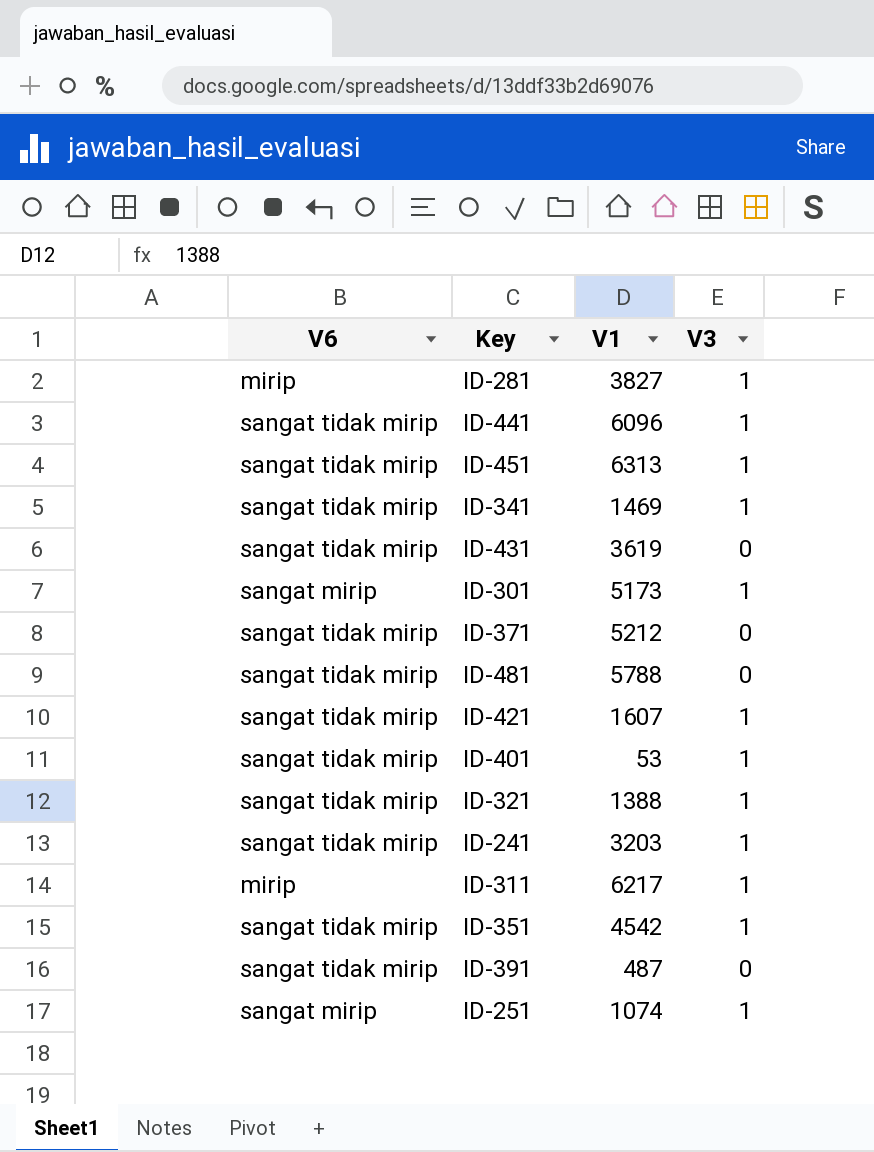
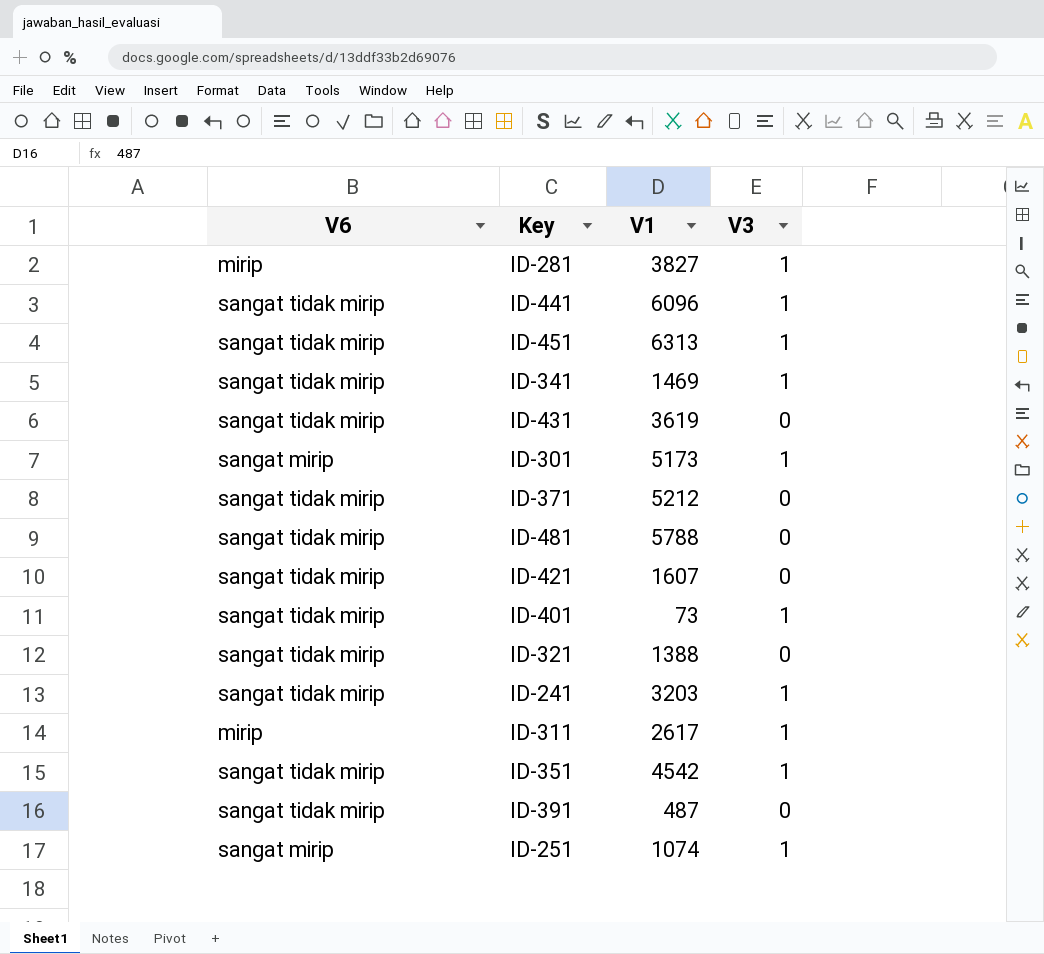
ID-421 | V3: 1 -> 0
ID-401 | V1: 53 -> 73
ID-321 | V3: 1 -> 0
ID-311 | V1: 6217 -> 2617

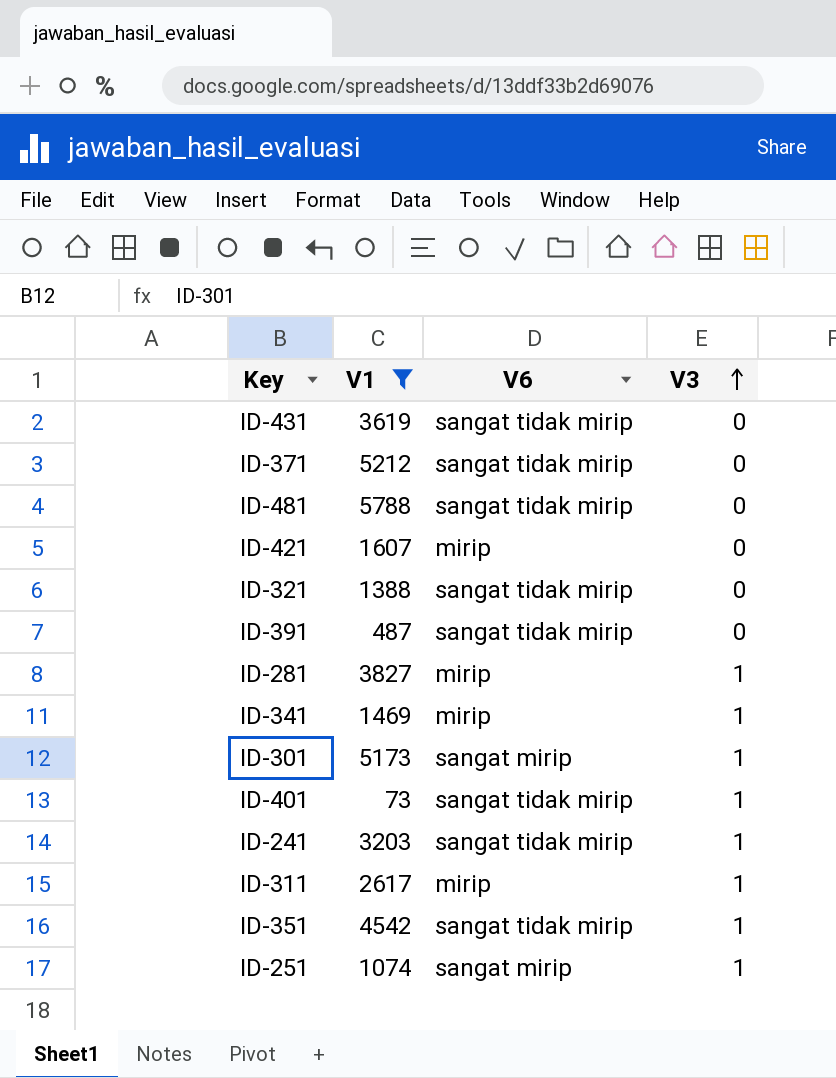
filter: none -> V1 <= 5788
row order: none -> V3 ascending
column V6 | position: 1 -> 3
ID-421 | V6: sangat tidak mirip -> mirip
ID-341 | V6: sangat tidak mirip -> mirip

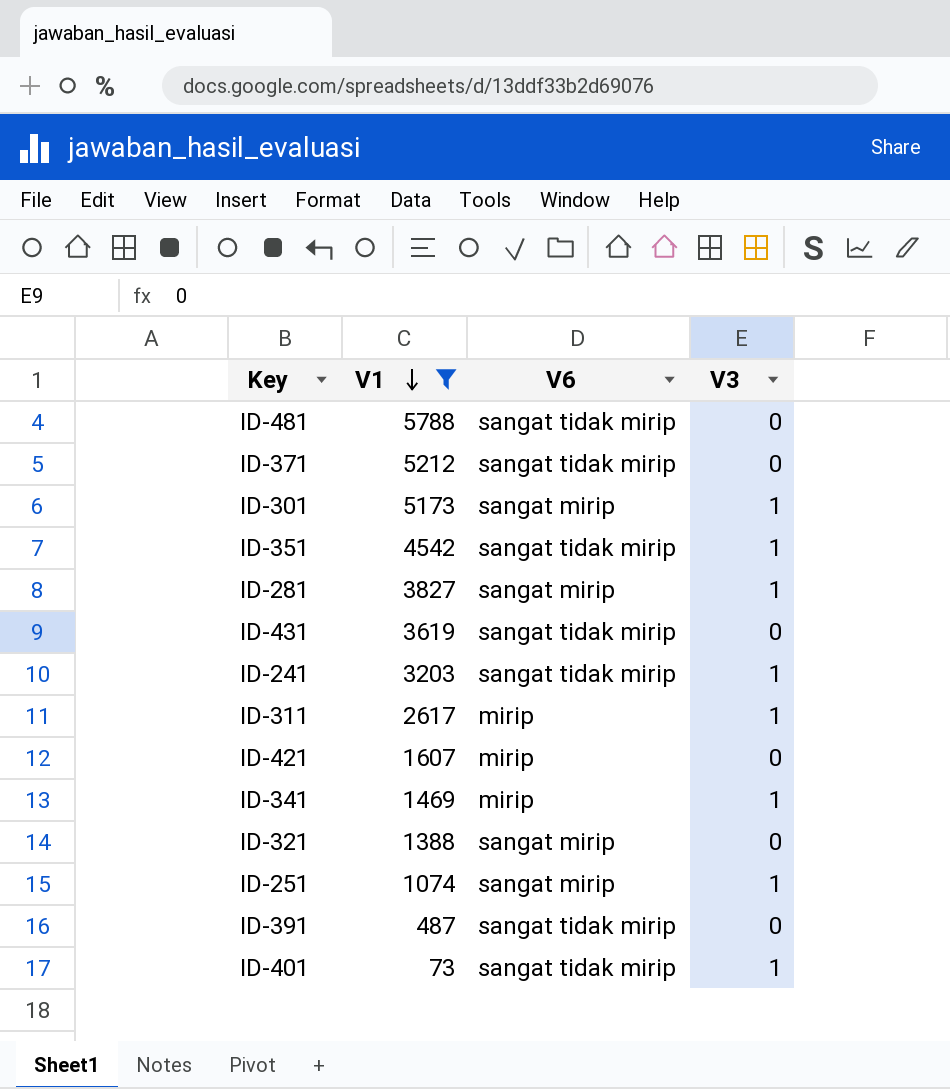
row order: V3 ascending -> V1 descending
ID-281 | V6: mirip -> sangat mirip
ID-321 | V6: sangat tidak mirip -> sangat mirip

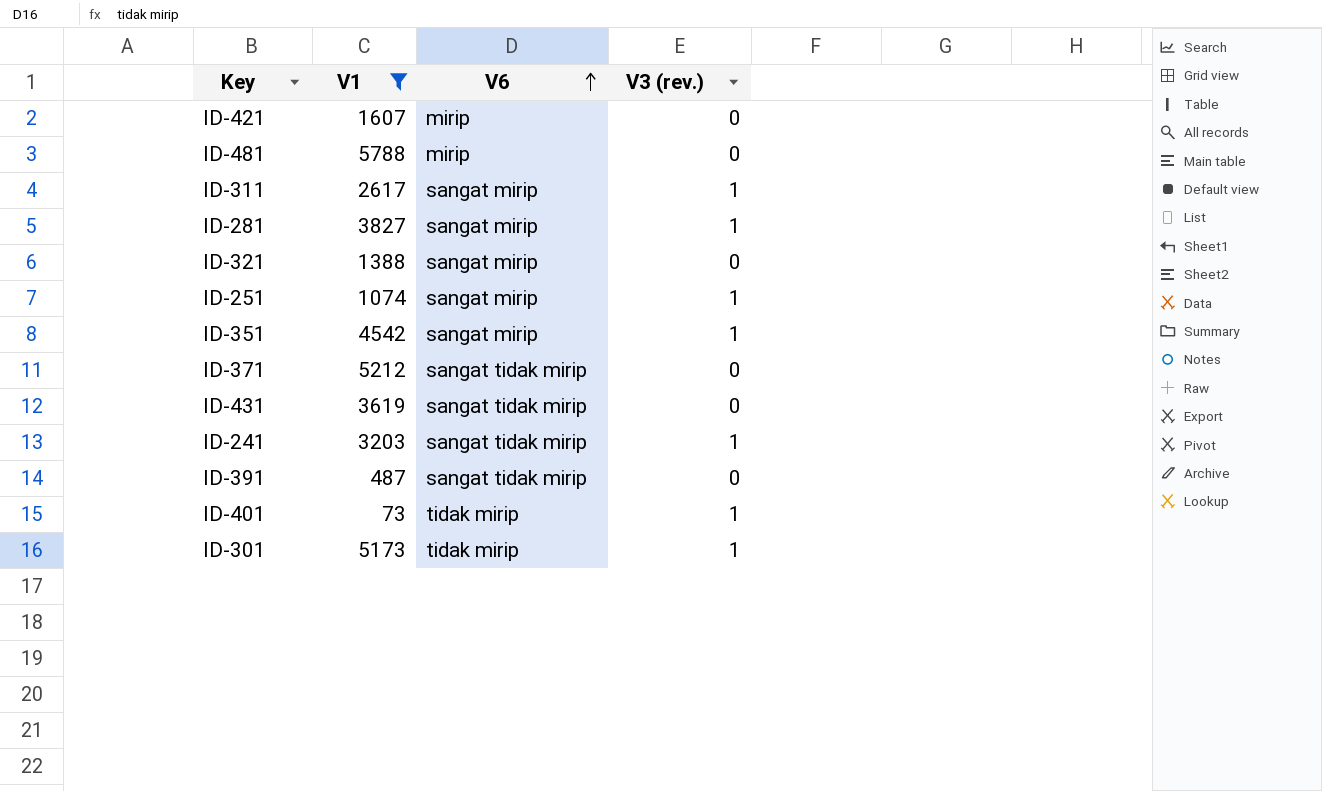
row order: V1 descending -> V6 ascending
column name: V3 -> V3 (rev.)
row ID-341: 1469 | mirip | 1 -> none
ID-481 | V6: sangat tidak mirip -> mirip
ID-311 | V6: mirip -> sangat mirip
ID-351 | V6: sangat tidak mirip -> sangat mirip
ID-401 | V6: sangat tidak mirip -> tidak mirip
ID-301 | V6: sangat mirip -> tidak mirip

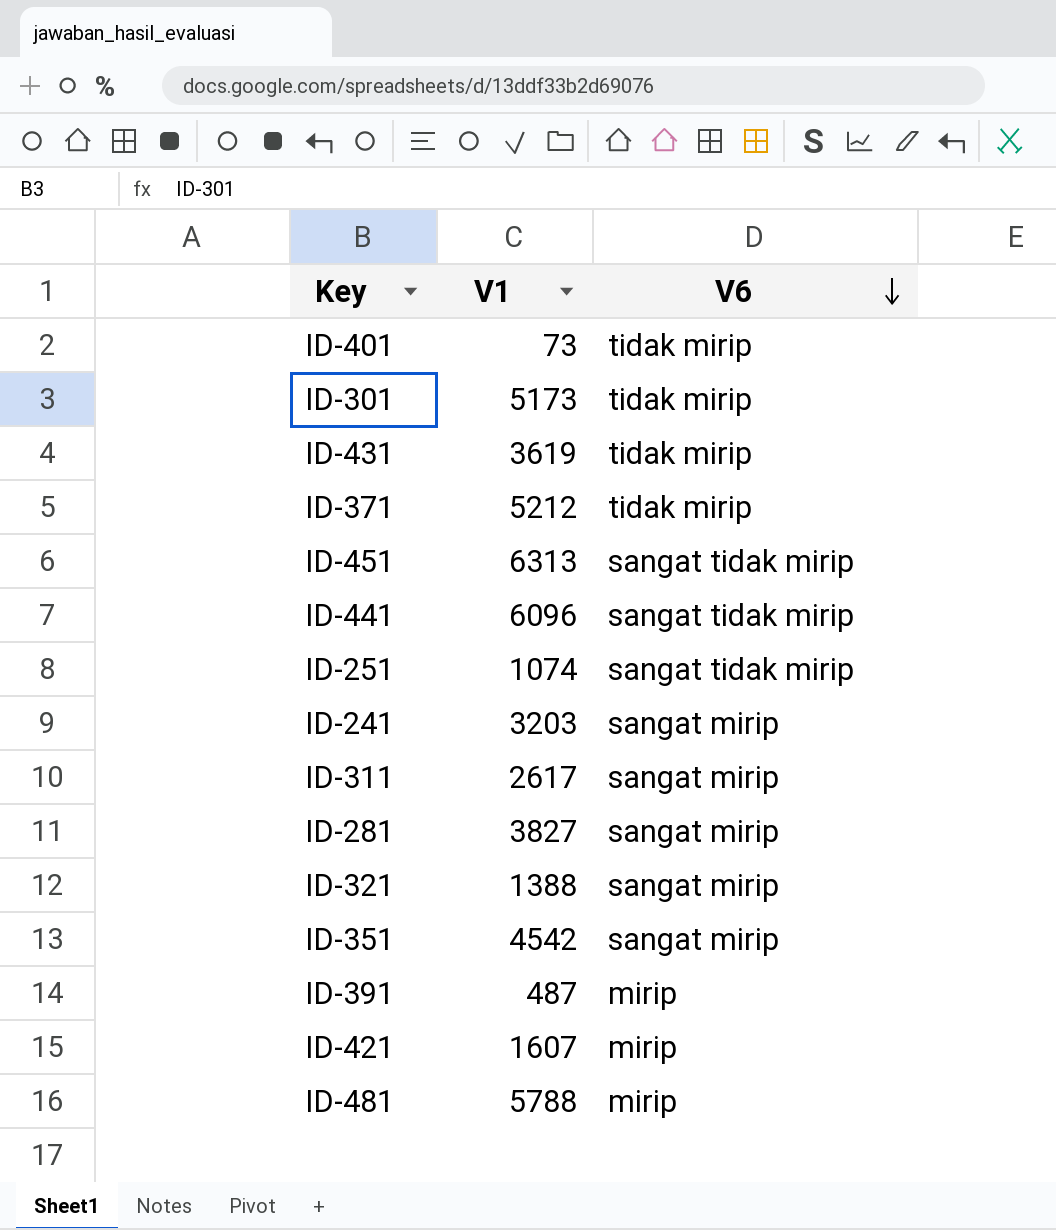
filter: V1 <= 5788 -> none
row order: V6 ascending -> V6 descending
column V3 (rev.) | position: 4 -> none
ID-431 | V6: sangat tidak mirip -> tidak mirip
ID-371 | V6: sangat tidak mirip -> tidak mirip
ID-251 | V6: sangat mirip -> sangat tidak mirip
ID-241 | V6: sangat tidak mirip -> sangat mirip
ID-391 | V6: sangat tidak mirip -> mirip

